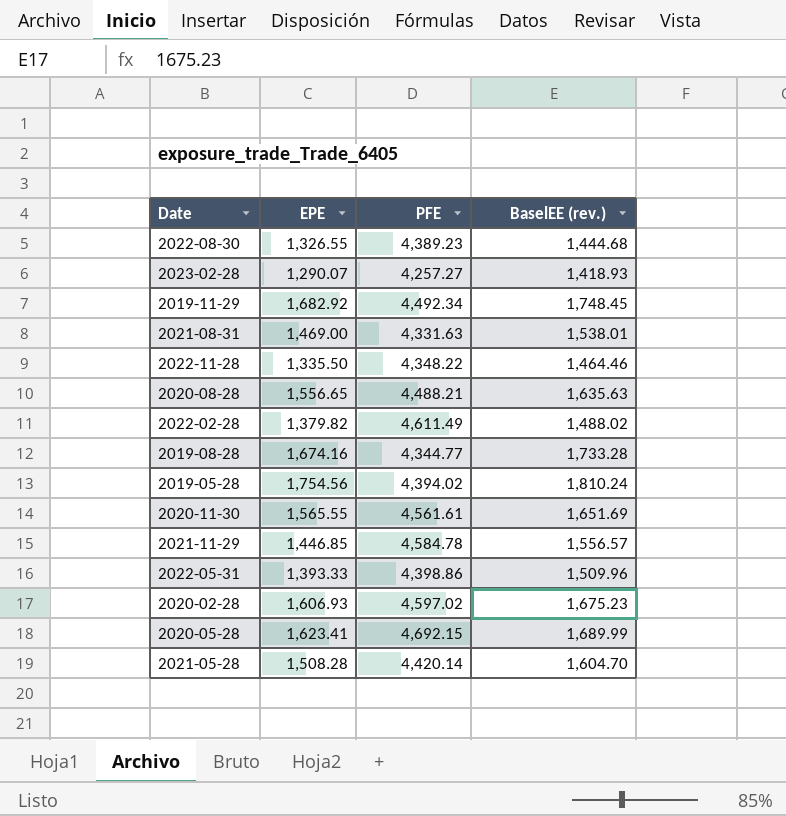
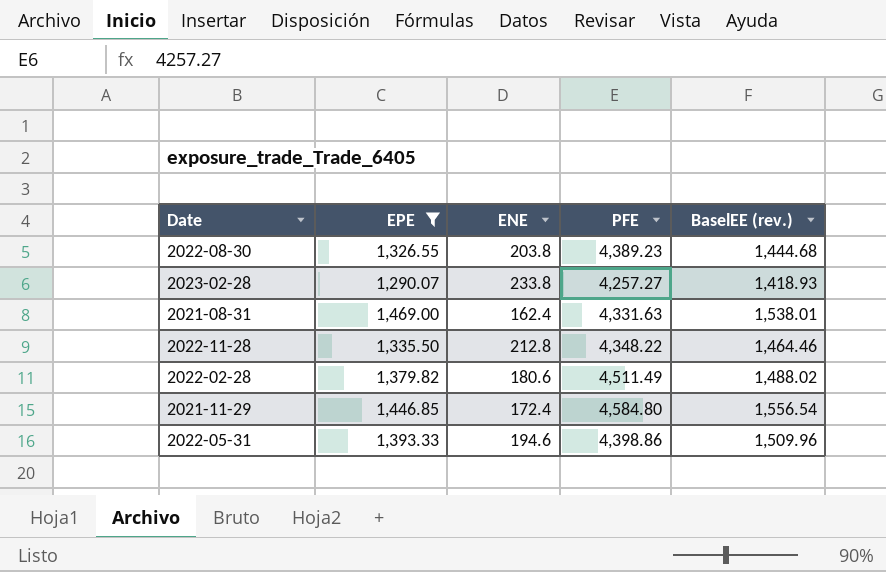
filter: none -> EPE <= 1,469.00
column ENE | position: none -> 3
2022-02-28 | PFE: 4,611.49 -> 4,511.49
2021-11-29 | PFE: 4,584.78 -> 4,584.80
2021-11-29 | BaselEE (rev.): 1,556.57 -> 1,556.54

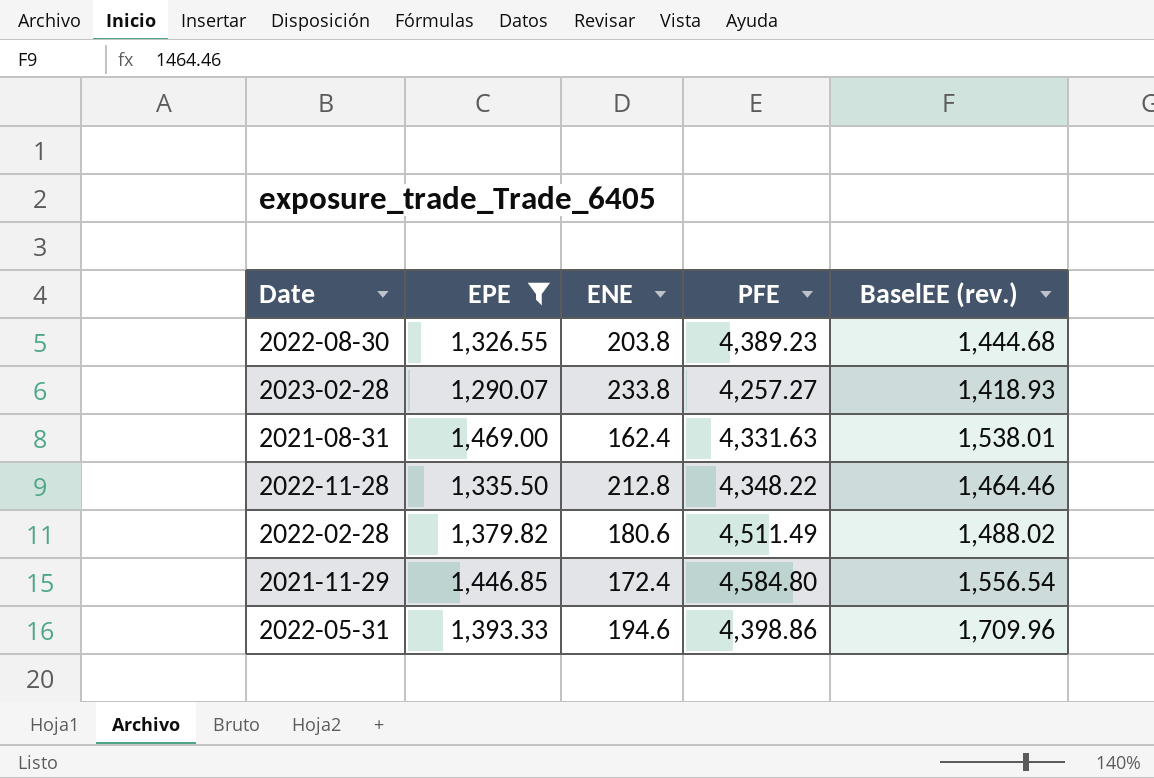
2022-05-31 | BaselEE (rev.): 1,509.96 -> 1,709.96

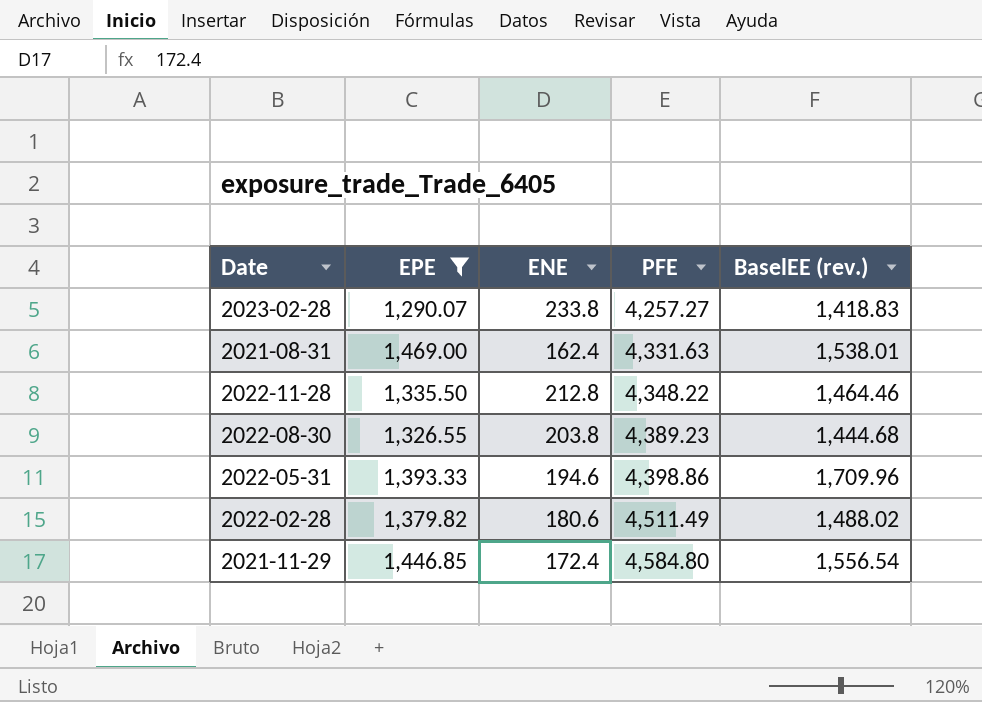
row order: none -> PFE ascending
2023-02-28 | BaselEE (rev.): 1,418.93 -> 1,418.83

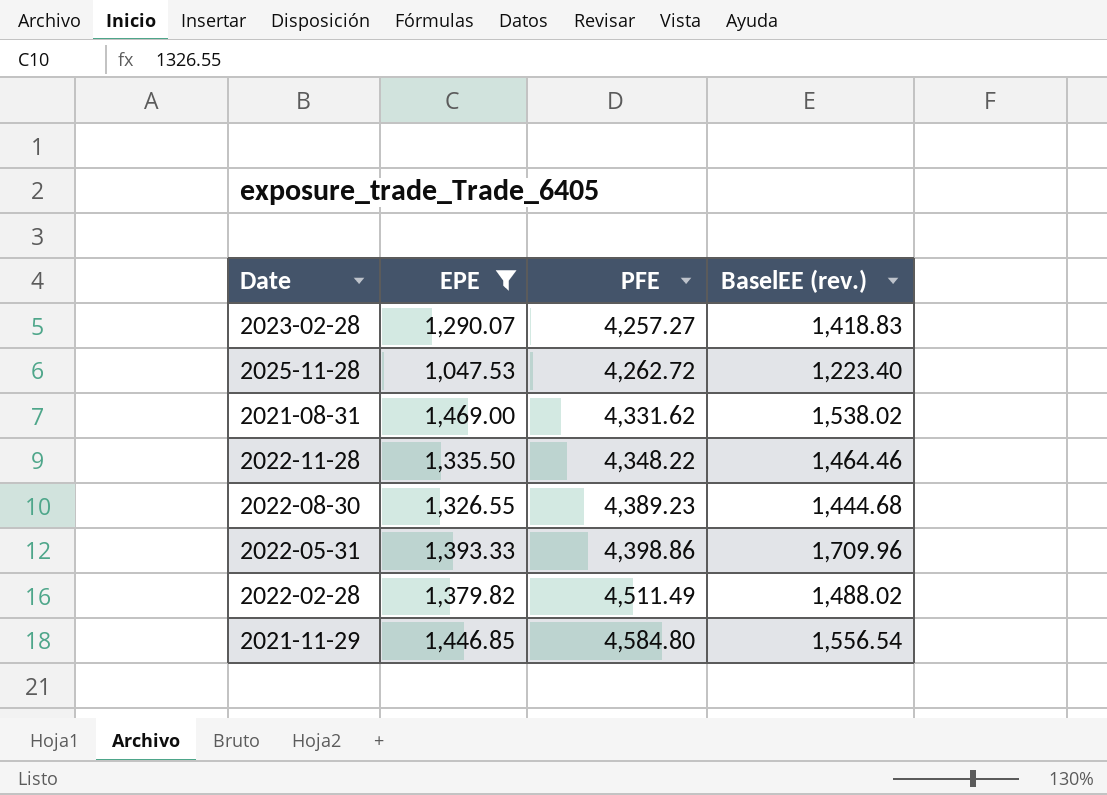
column ENE | position: 3 -> none
row 2025-11-28: none -> 1,047.53 | 4,262.72 | 1,223.40
2021-08-31 | PFE: 4,331.63 -> 4,331.62
2021-08-31 | BaselEE (rev.): 1,538.01 -> 1,538.02

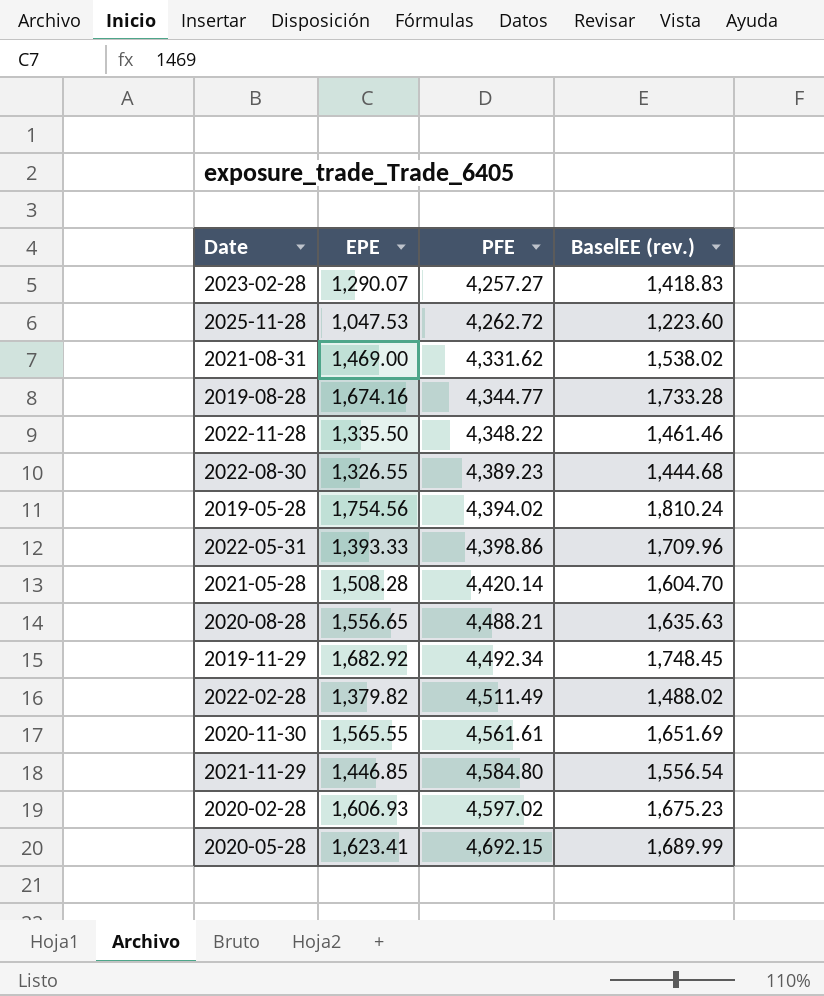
filter: EPE <= 1,469.00 -> none
2025-11-28 | BaselEE (rev.): 1,223.40 -> 1,223.60
2022-11-28 | BaselEE (rev.): 1,464.46 -> 1,461.46

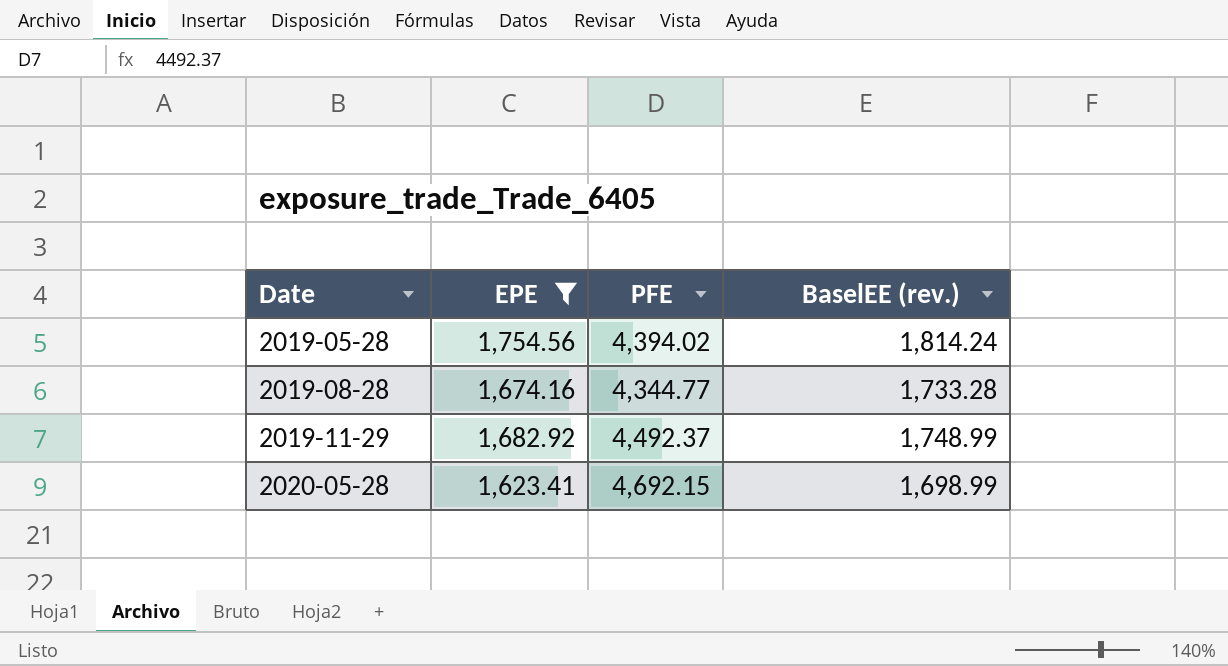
filter: none -> EPE >= 1,623.41
row order: PFE ascending -> Date ascending
2019-05-28 | BaselEE (rev.): 1,810.24 -> 1,814.24
2019-11-29 | PFE: 4,492.34 -> 4,492.37
2019-11-29 | BaselEE (rev.): 1,748.45 -> 1,748.99
2020-05-28 | BaselEE (rev.): 1,689.99 -> 1,698.99

